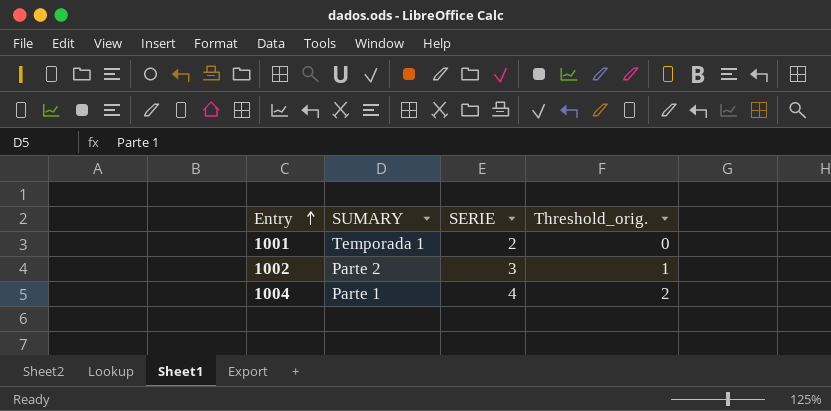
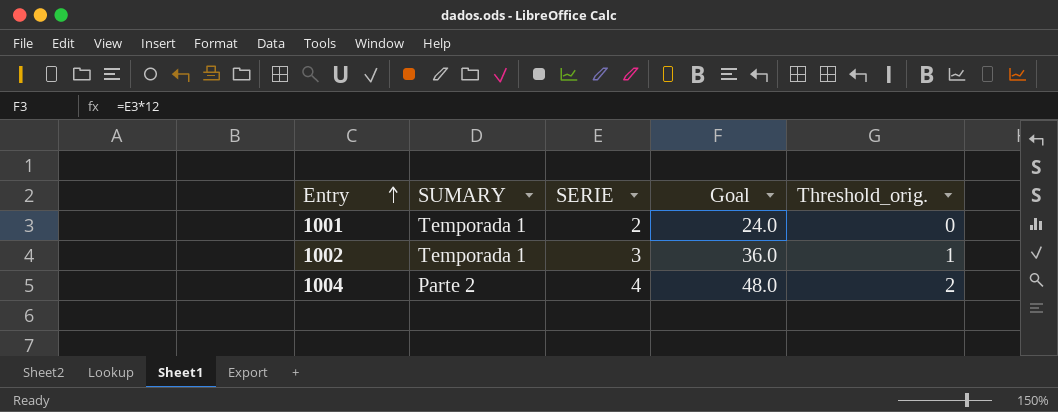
column Goal | formula: none -> [SERIE] * 12
1002 | SUMARY: Parte 2 -> Temporada 1
1004 | SUMARY: Parte 1 -> Parte 2

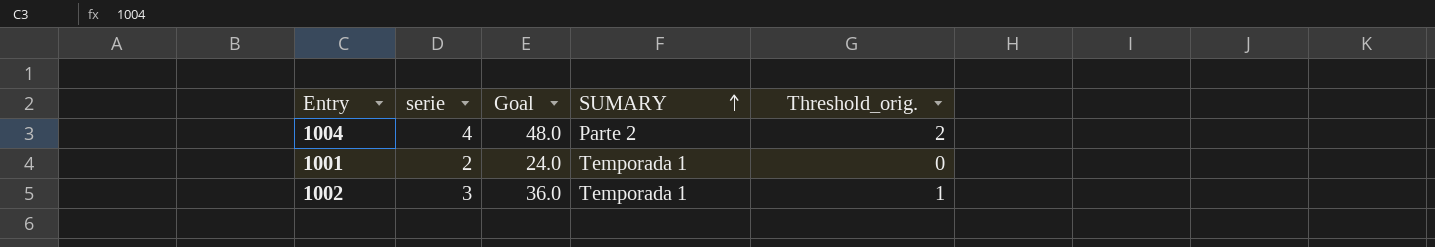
row order: Entry ascending -> SUMARY ascending
column name: SERIE -> serie
column SUMARY | position: 2 -> 4

